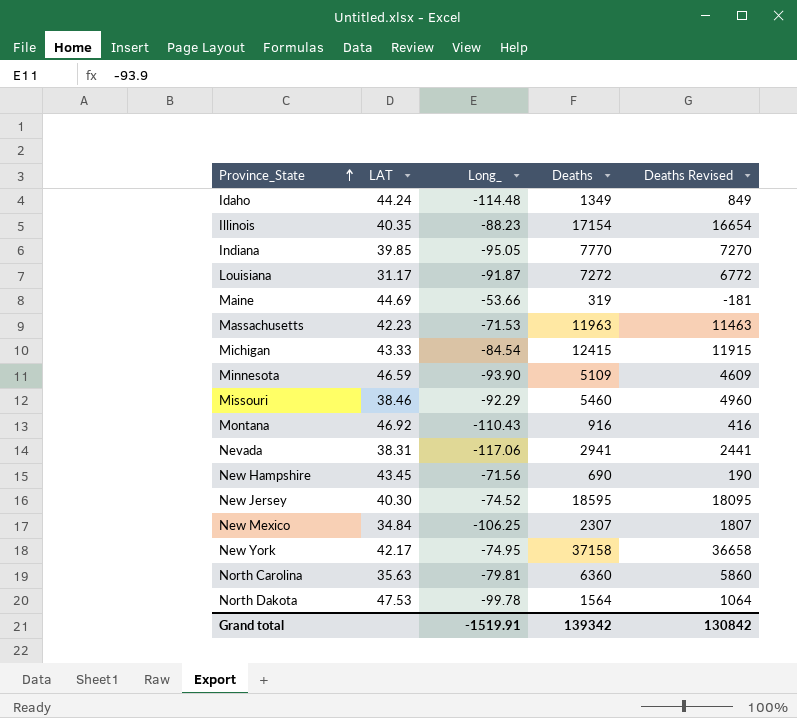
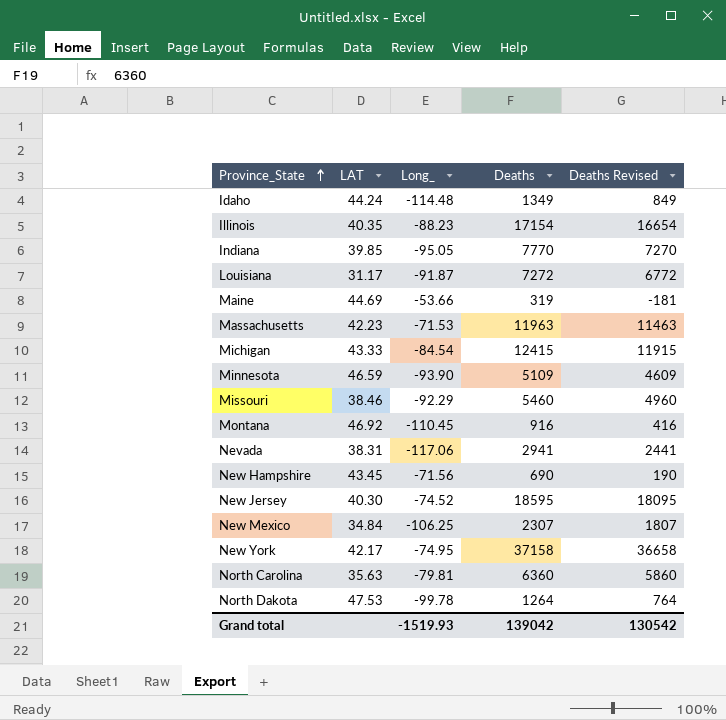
Montana | Long_: -110.43 -> -110.45
North Dakota | Deaths: 1564 -> 1264
North Dakota | Deaths Revised: 1064 -> 764
Grand total | Long_: -1519.91 -> -1519.93
Grand total | Deaths: 139342 -> 139042
Grand total | Deaths Revised: 130842 -> 130542

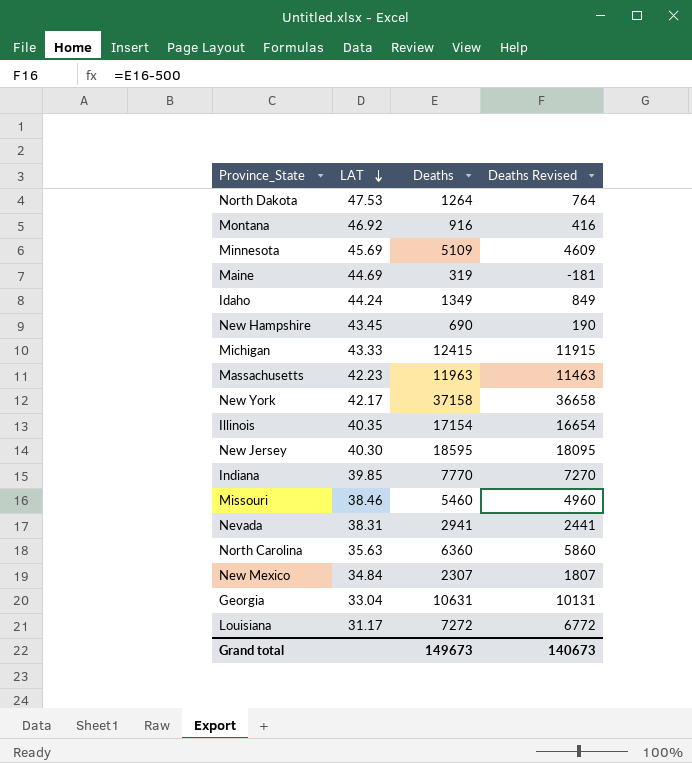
row order: Province_State ascending -> LAT descending
column Long_ | position: 3 -> none
Minnesota | LAT: 46.59 -> 45.69
row Georgia: none -> 33.04 | 10631 | 10131
Grand total | Deaths: 139042 -> 149673
Grand total | Deaths Revised: 130542 -> 140673

